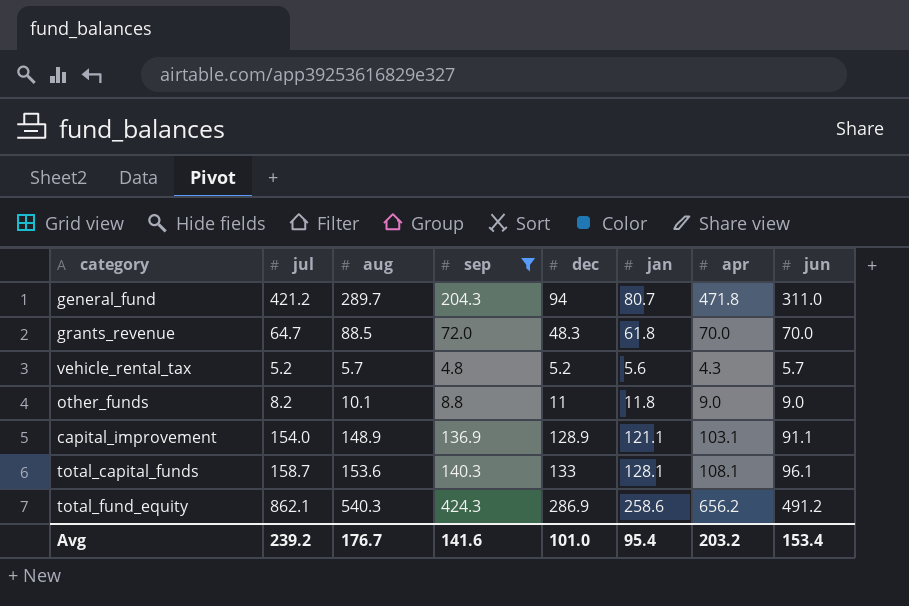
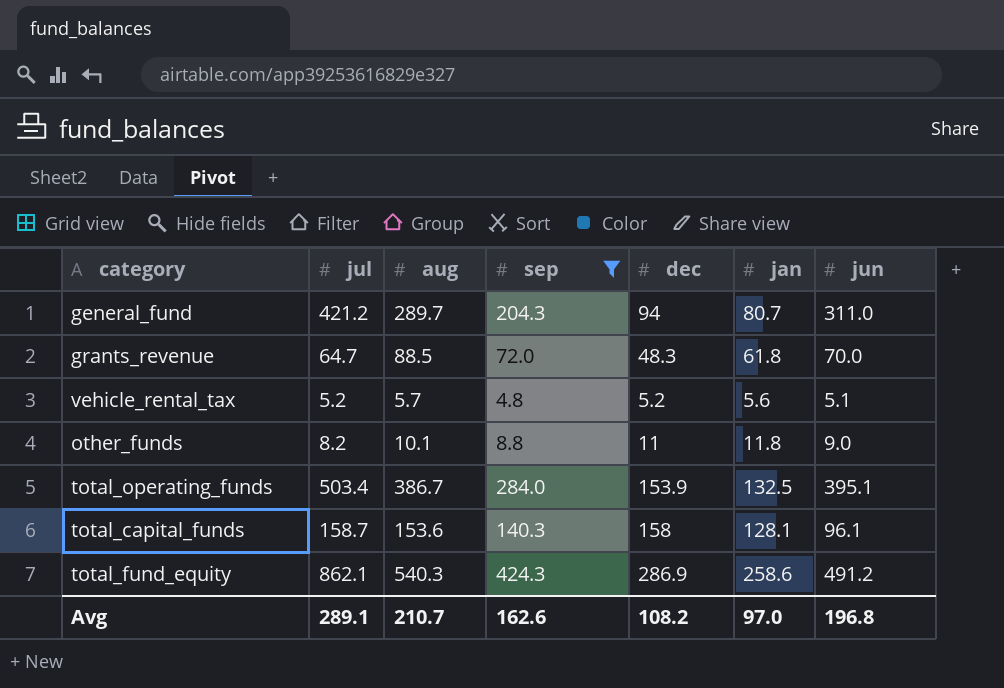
column apr | position: 7 -> none
row capital_improvement: 154.0 | 148.9 | 136.9 | 128.9 | 121.1 | 103.1 | 91.1 -> none
vehicle_rental_tax | jun: 5.7 -> 5.1
row total_operating_funds: none -> 503.4 | 386.7 | 284.0 | 153.9 | 132.5 | 395.1
total_capital_funds | dec: 133 -> 158
Avg | jul: 239.2 -> 289.1
Avg | aug: 176.7 -> 210.7
Avg | sep: 141.6 -> 162.6
Avg | dec: 101.0 -> 108.2
Avg | jan: 95.4 -> 97.0
Avg | jun: 153.4 -> 196.8

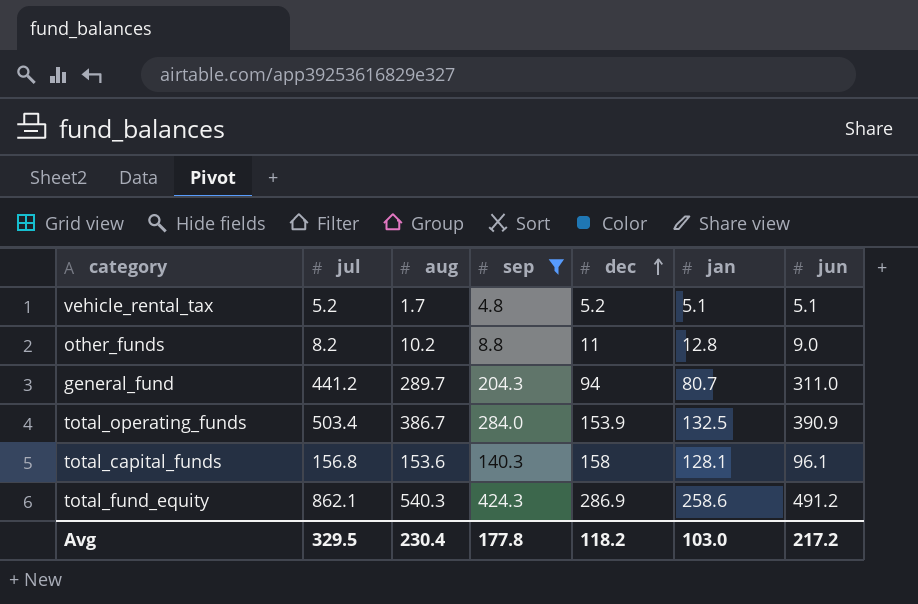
row order: none -> dec ascending
row grants_revenue: 64.7 | 88.5 | 72.0 | 48.3 | 61.8 | 70.0 -> none
vehicle_rental_tax | aug: 5.7 -> 1.7
vehicle_rental_tax | jan: 5.6 -> 5.1
other_funds | aug: 10.1 -> 10.2
other_funds | jan: 11.8 -> 12.8
general_fund | jul: 421.2 -> 441.2
total_operating_funds | jun: 395.1 -> 390.9
total_capital_funds | jul: 158.7 -> 156.8
Avg | jul: 289.1 -> 329.5
Avg | aug: 210.7 -> 230.4
Avg | sep: 162.6 -> 177.8
Avg | dec: 108.2 -> 118.2
Avg | jan: 97.0 -> 103.0
Avg | jun: 196.8 -> 217.2

